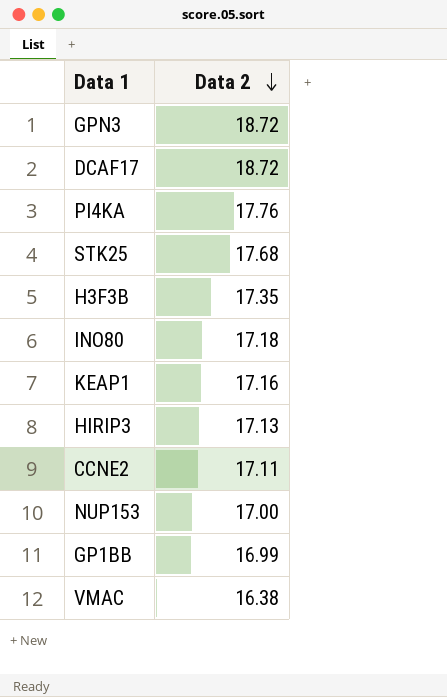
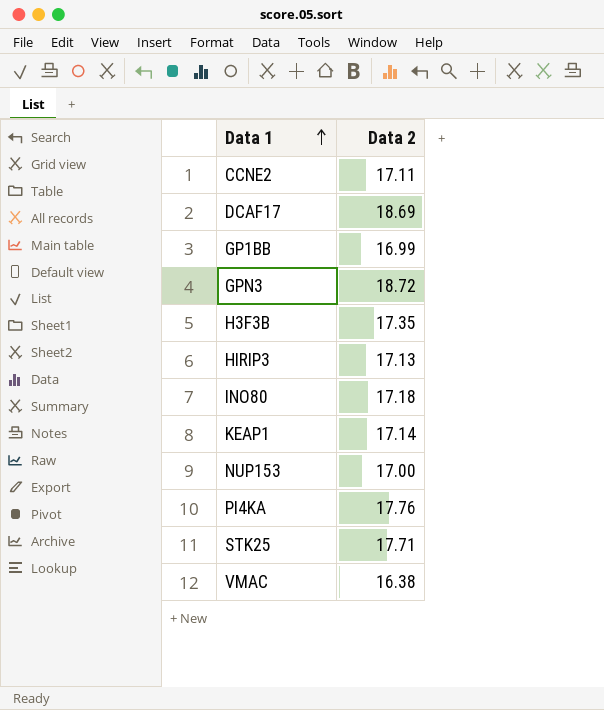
row order: Data 2 descending -> Data 1 ascending
DCAF17 | Data 2: 18.72 -> 18.69
KEAP1 | Data 2: 17.16 -> 17.14
STK25 | Data 2: 17.68 -> 17.71

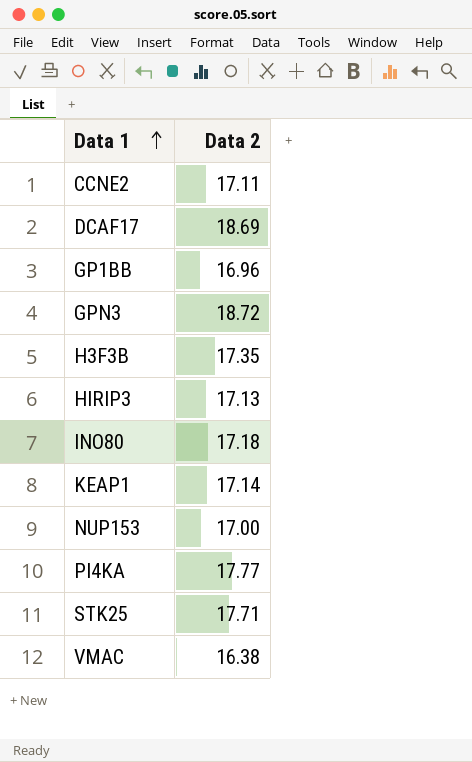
GP1BB | Data 2: 16.99 -> 16.96
PI4KA | Data 2: 17.76 -> 17.77

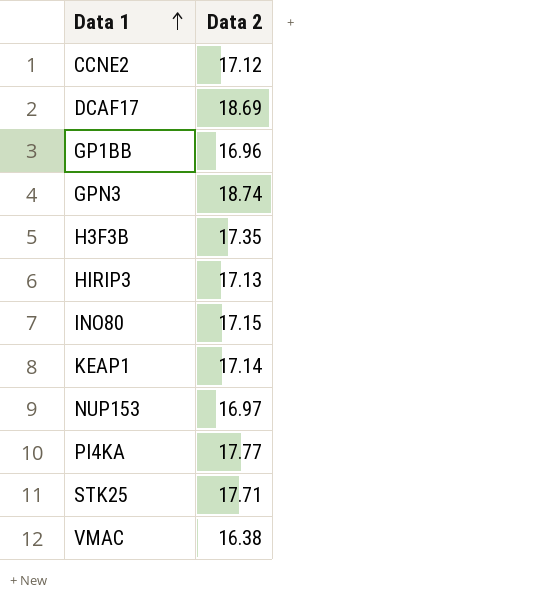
CCNE2 | Data 2: 17.11 -> 17.12
GPN3 | Data 2: 18.72 -> 18.74
INO80 | Data 2: 17.18 -> 17.15
NUP153 | Data 2: 17.00 -> 16.97

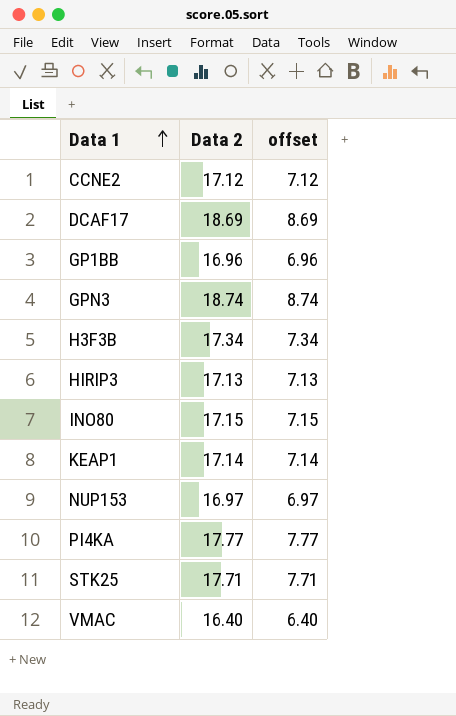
column offset | formula: none -> [Data 2] - 10
H3F3B | Data 2: 17.35 -> 17.34
VMAC | Data 2: 16.38 -> 16.40

